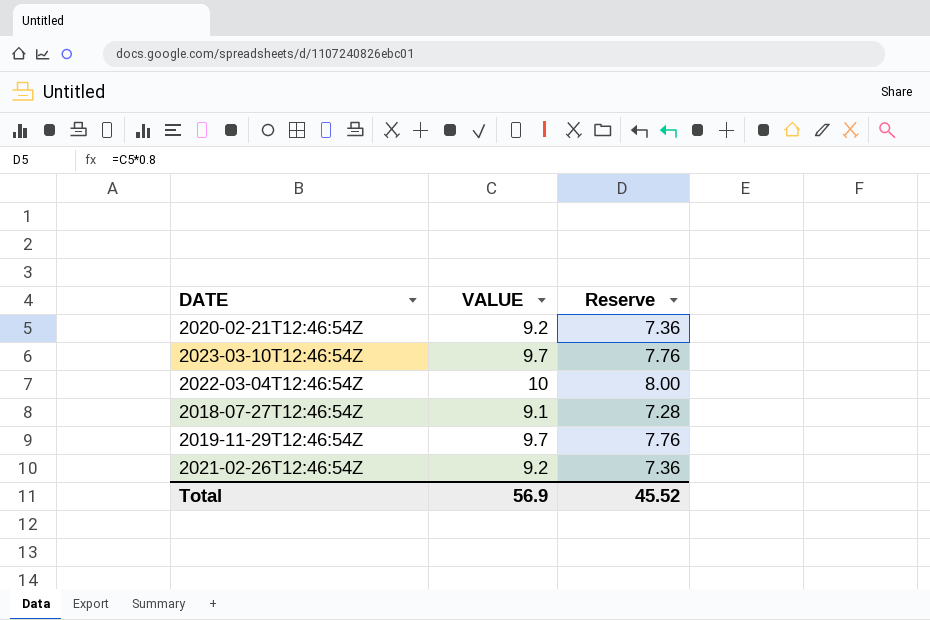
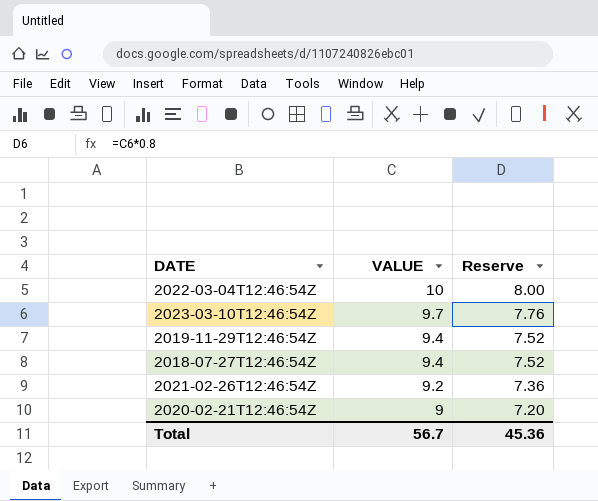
row order: none -> VALUE descending
2019-11-29T12:46:54Z | VALUE: 9.7 -> 9.4
2019-11-29T12:46:54Z | Reserve: 7.76 -> 7.52
2018-07-27T12:46:54Z | VALUE: 9.1 -> 9.4
2018-07-27T12:46:54Z | Reserve: 7.28 -> 7.52
2020-02-21T12:46:54Z | VALUE: 9.2 -> 9
2020-02-21T12:46:54Z | Reserve: 7.36 -> 7.20
Total | VALUE: 56.9 -> 56.7
Total | Reserve: 45.52 -> 45.36

